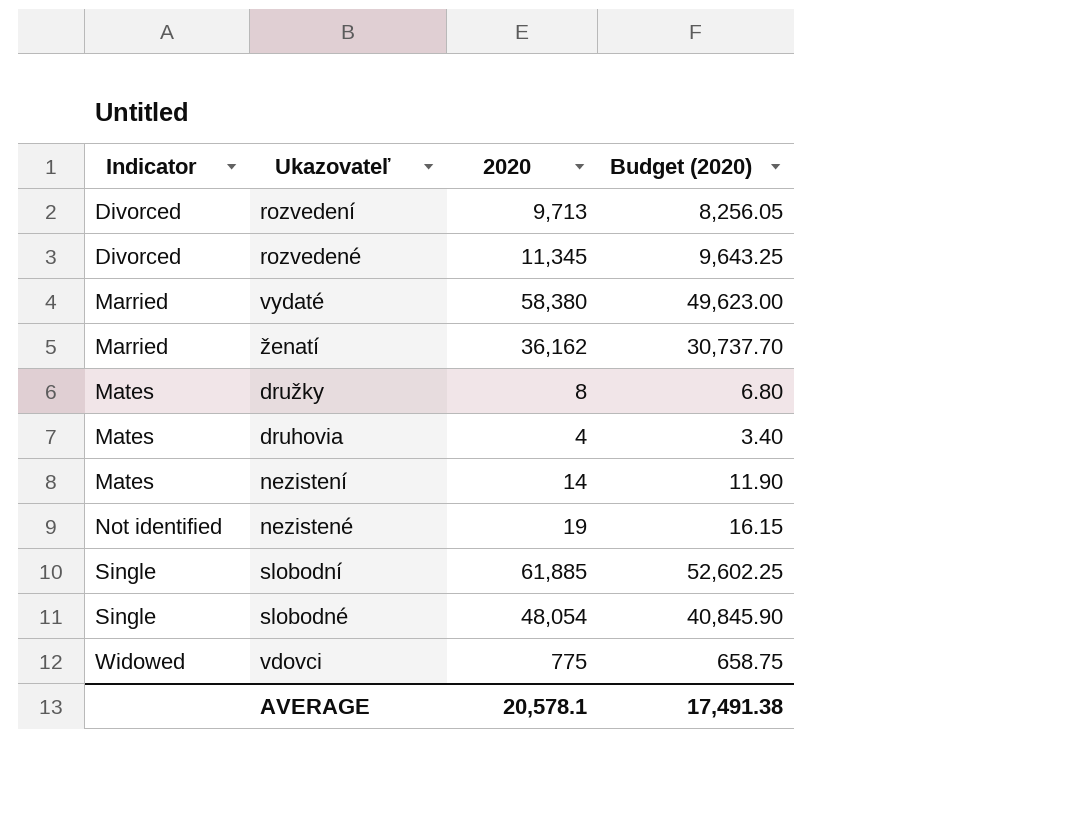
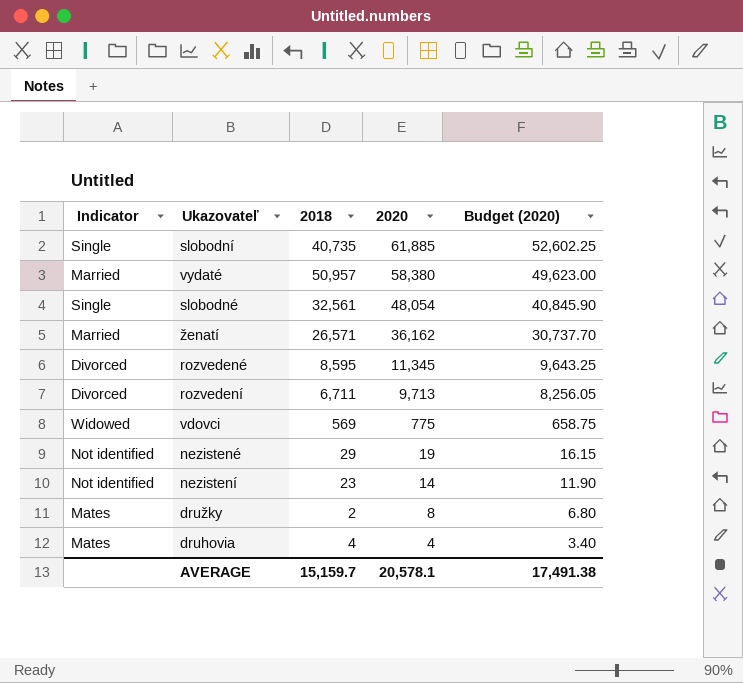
row order: Indicator ascending -> 2020 descending
column 2018 | position: none -> 3
nezistení | Indicator: Mates -> Not identified

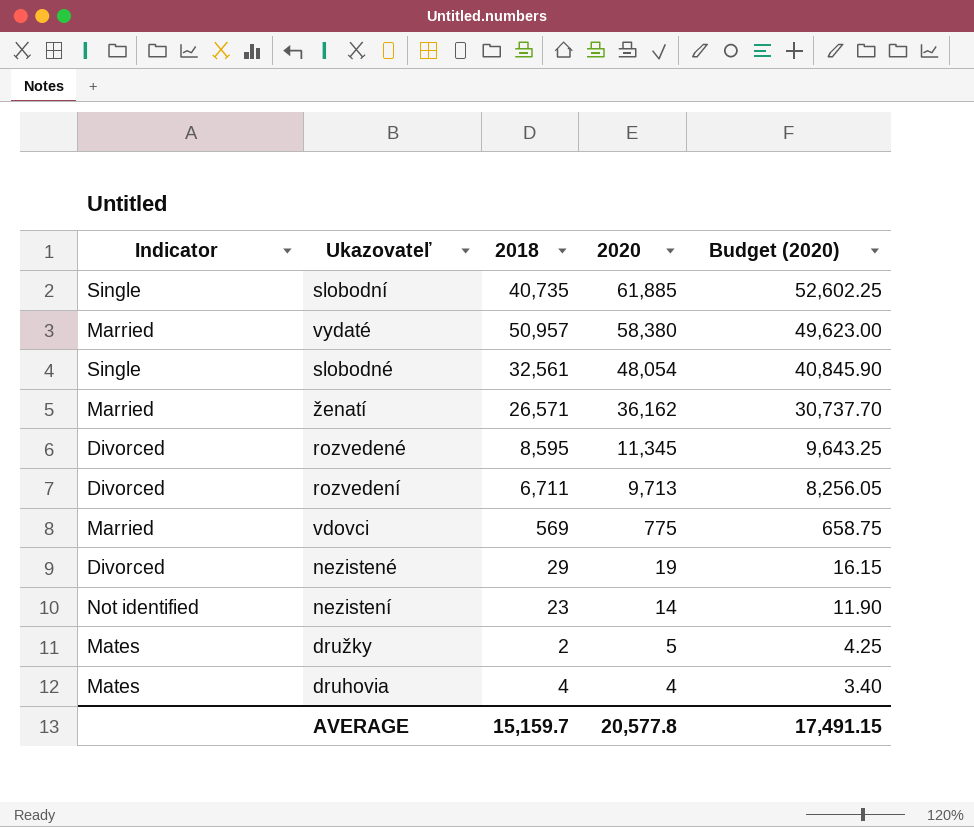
vdovci | Indicator: Widowed -> Married
nezistené | Indicator: Not identified -> Divorced
družky | 2020: 8 -> 5
družky | Budget (2020): 6.80 -> 4.25
AVERAGE | 2020: 20,578.1 -> 20,577.8
AVERAGE | Budget (2020): 17,491.38 -> 17,491.15

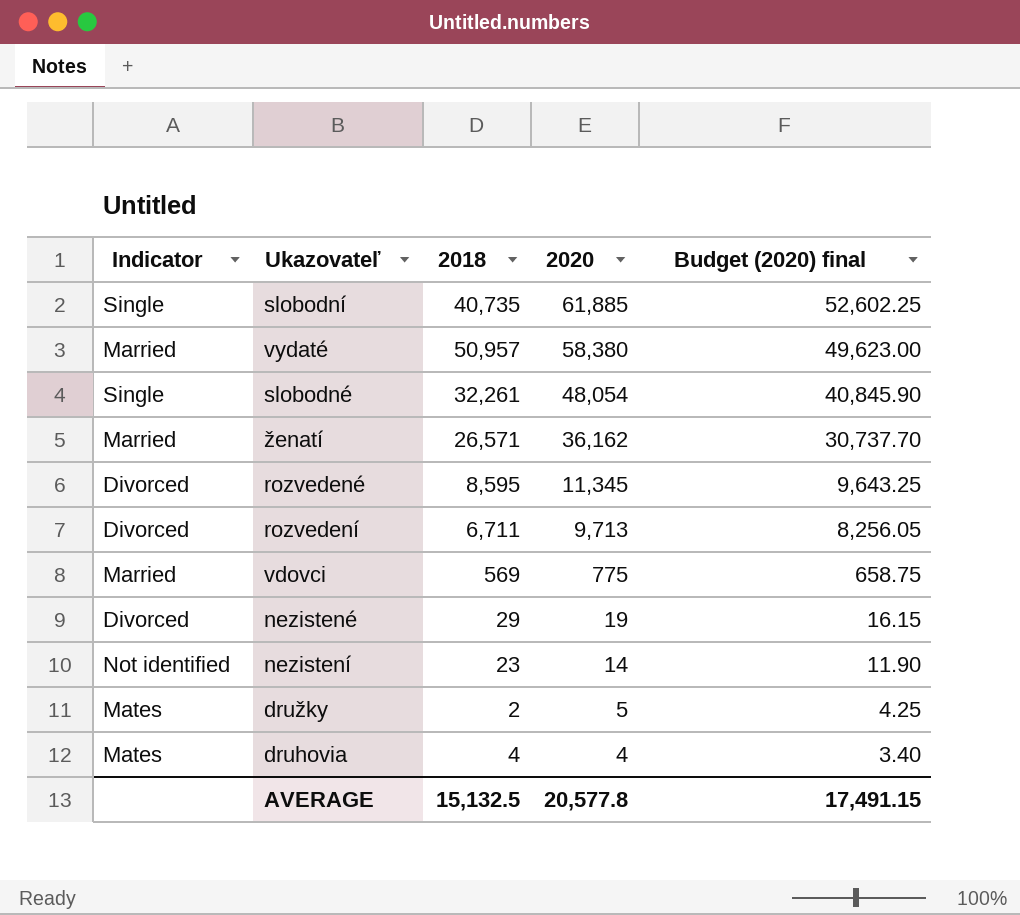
column name: Budget (2020) -> Budget (2020) final
slobodné | 2018: 32,561 -> 32,261
AVERAGE | 2018: 15,159.7 -> 15,132.5

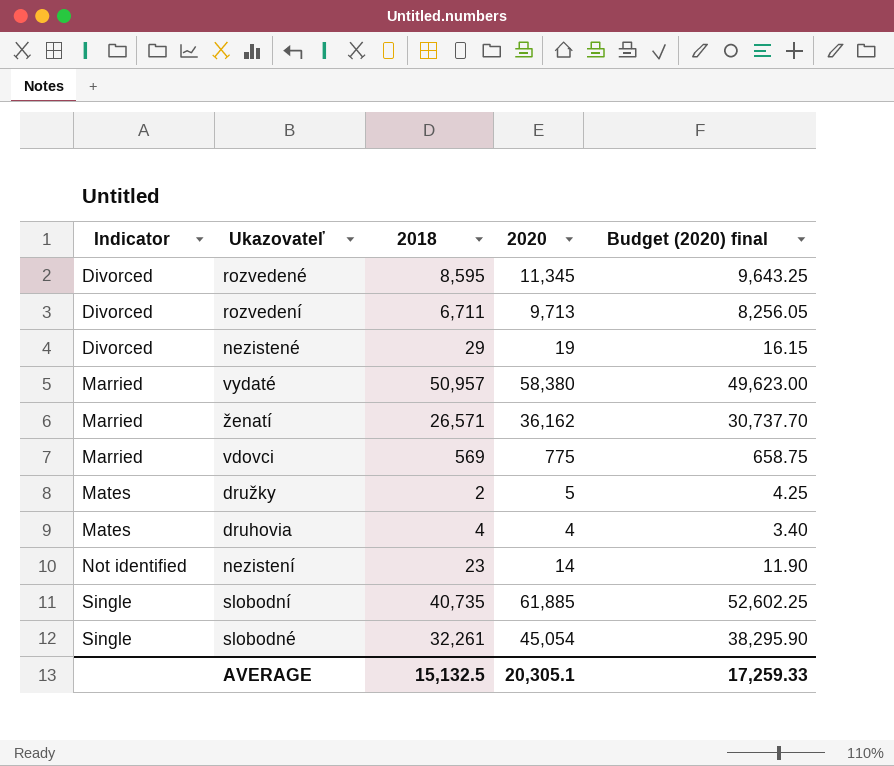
row order: 2020 descending -> Indicator ascending
slobodné | 2020: 48,054 -> 45,054
slobodné | Budget (2020) final: 40,845.90 -> 38,295.90
AVERAGE | 2020: 20,577.8 -> 20,305.1
AVERAGE | Budget (2020) final: 17,491.15 -> 17,259.33

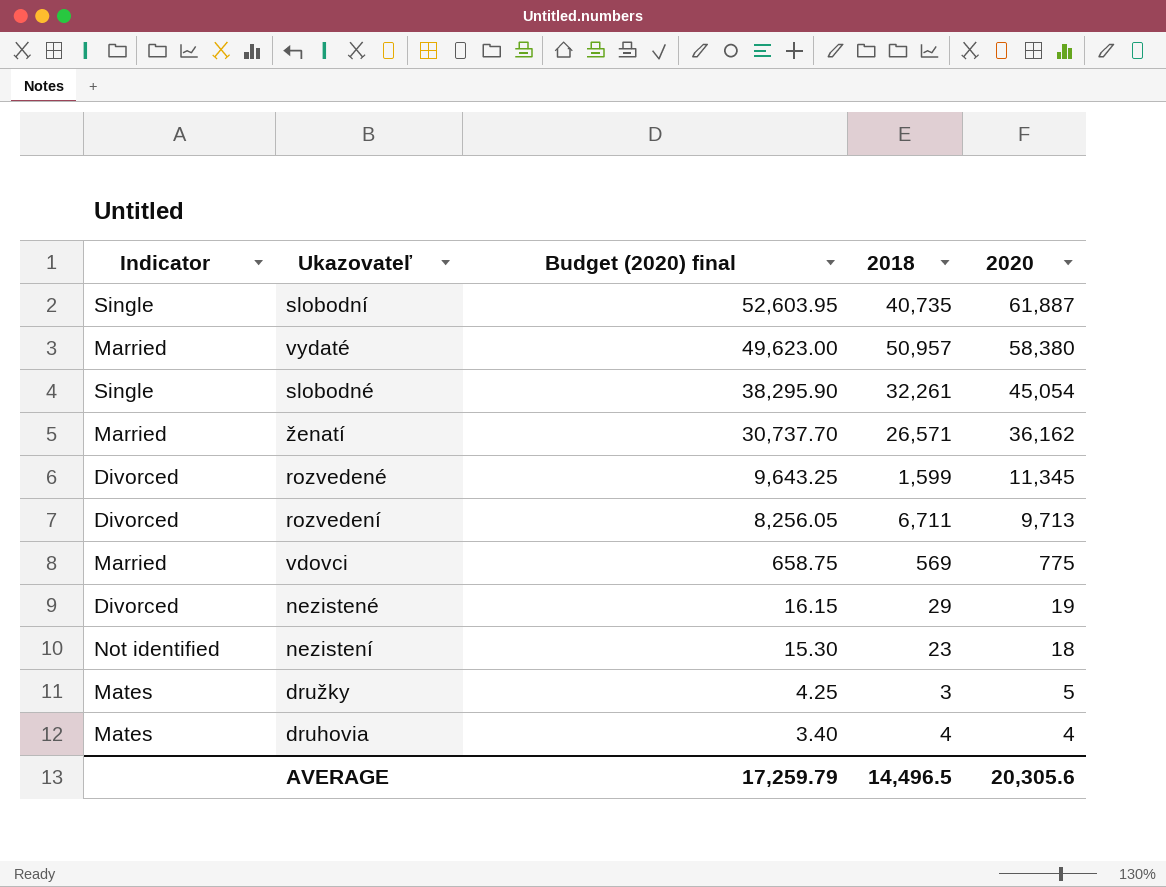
row order: Indicator ascending -> Budget (2020) final descending
column Budget (2020) final | position: 5 -> 3
slobodní | Budget (2020) final: 52,602.25 -> 52,603.95
slobodní | 2020: 61,885 -> 61,887
rozvedené | 2018: 8,595 -> 1,599
nezistení | Budget (2020) final: 11.90 -> 15.30
nezistení | 2020: 14 -> 18
družky | 2018: 2 -> 3
AVERAGE | Budget (2020) final: 17,259.33 -> 17,259.79
AVERAGE | 2018: 15,132.5 -> 14,496.5
AVERAGE | 2020: 20,305.1 -> 20,305.6

